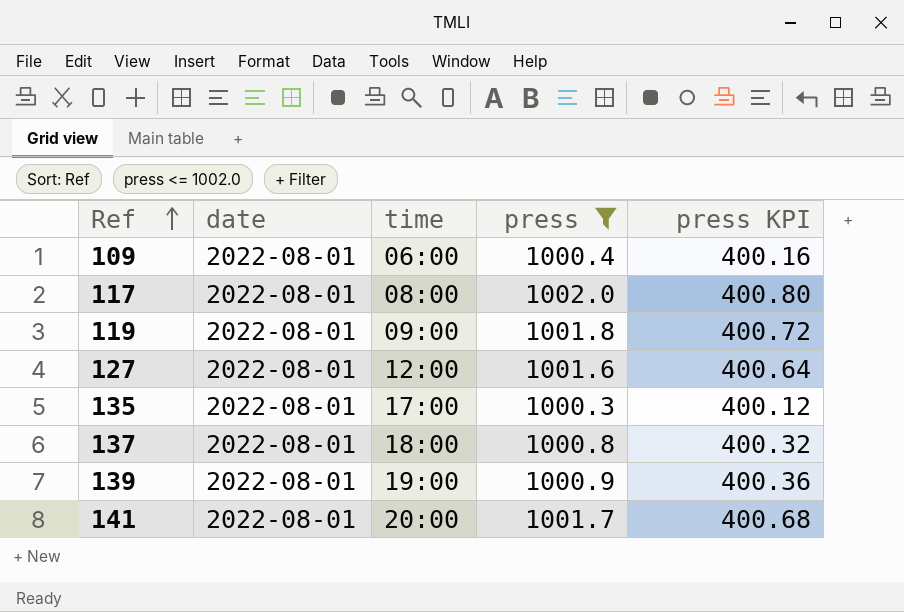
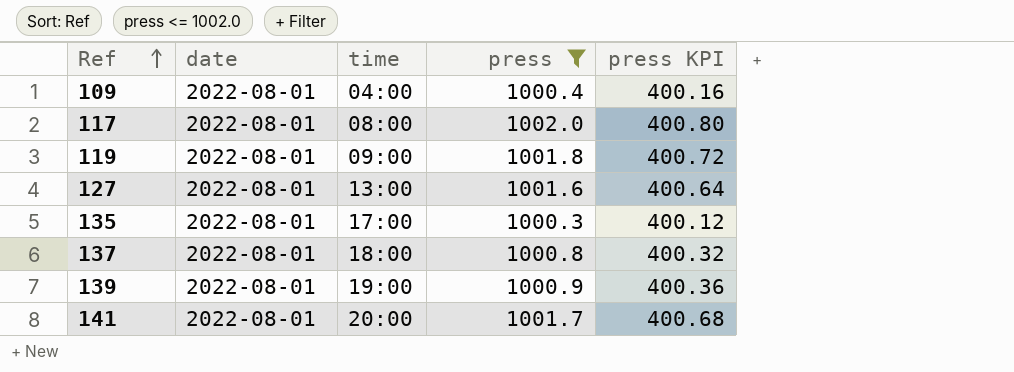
109 | time: 06:00 -> 04:00
127 | time: 12:00 -> 13:00

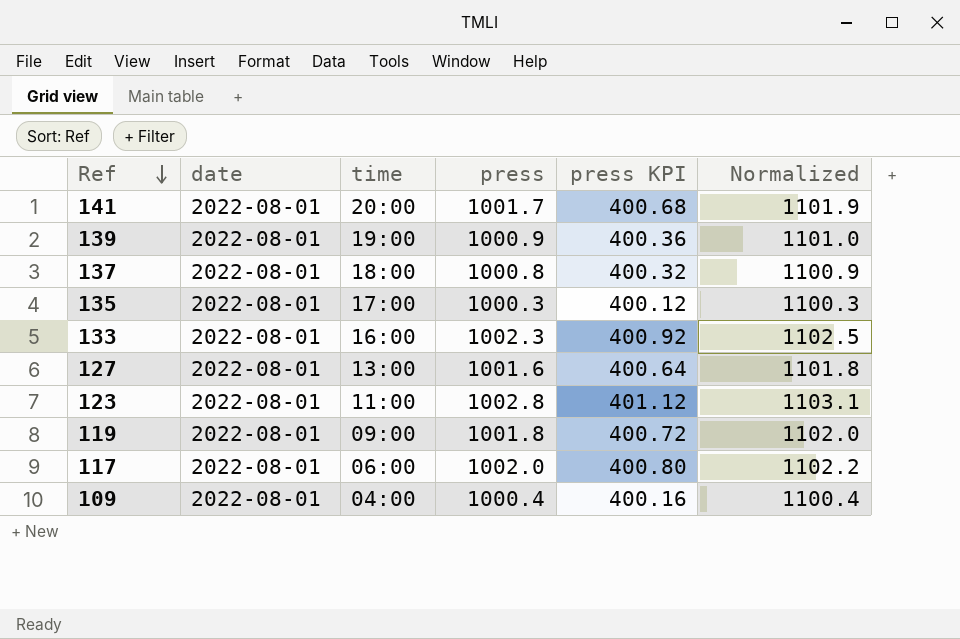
filter: press <= 1002.0 -> none
row order: Ref ascending -> Ref descending
column Normalized | formula: none -> [press] * 1.1
117 | time: 08:00 -> 06:00

